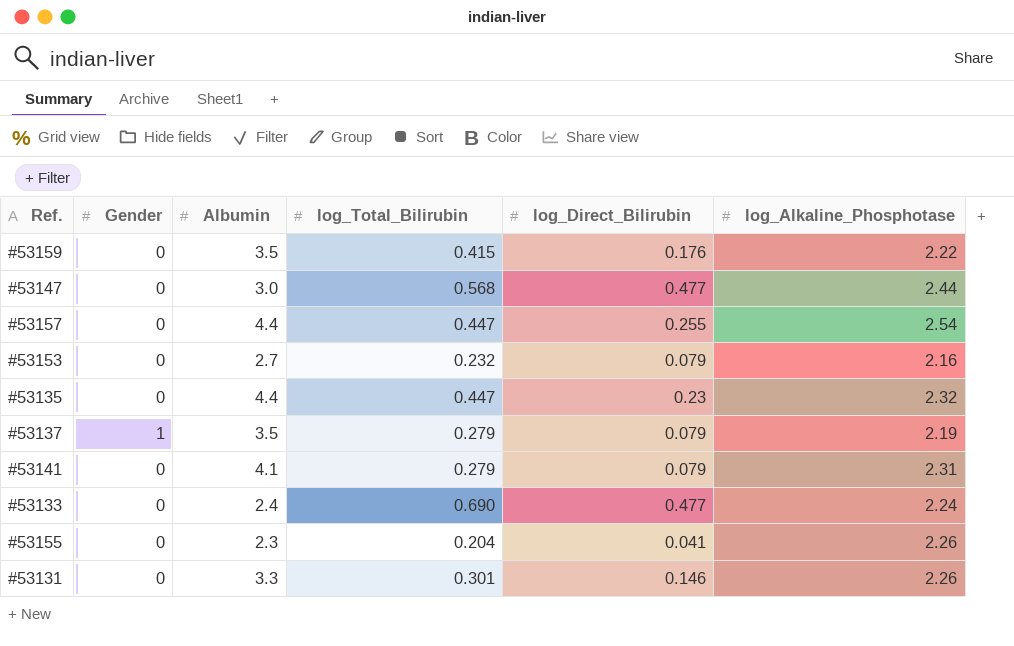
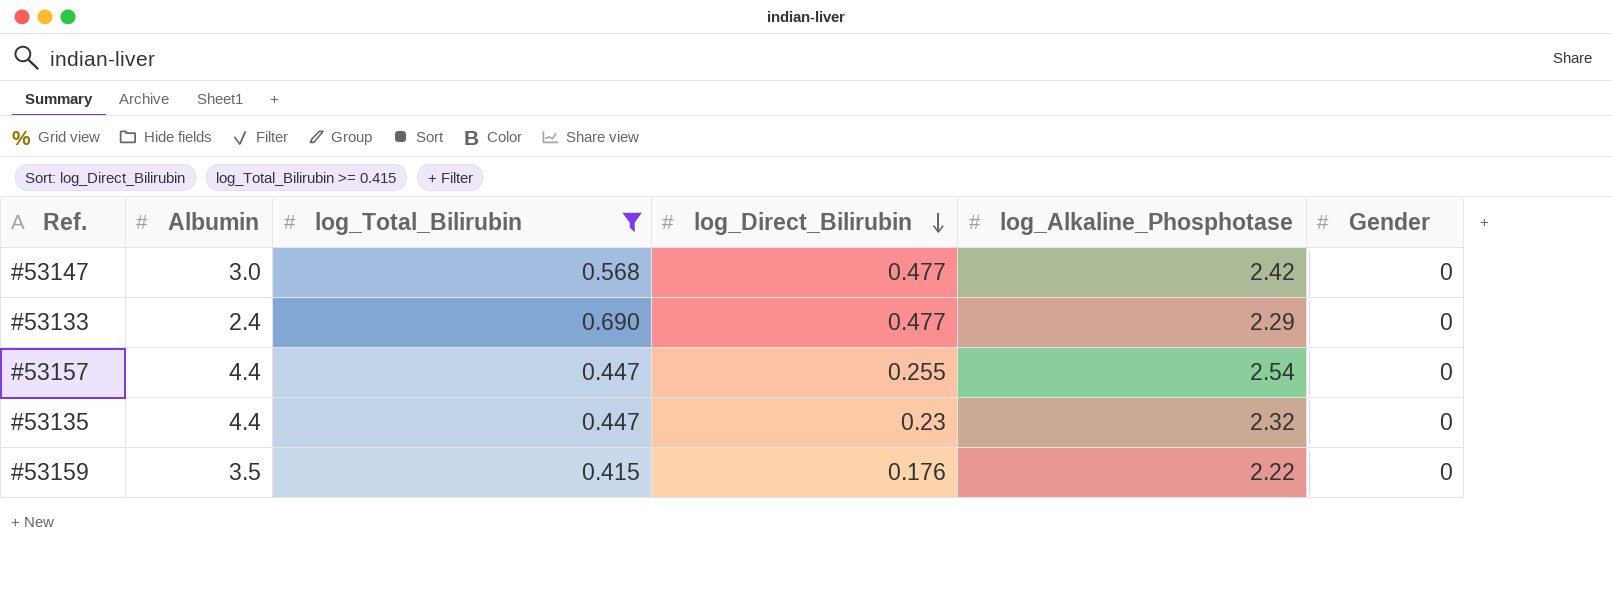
filter: none -> log_Total_Bilirubin >= 0.415
row order: none -> log_Direct_Bilirubin descending
column Gender | position: 2 -> 6
#53147 | log_Alkaline_Phosphotase: 2.44 -> 2.42
#53133 | log_Alkaline_Phosphotase: 2.24 -> 2.29

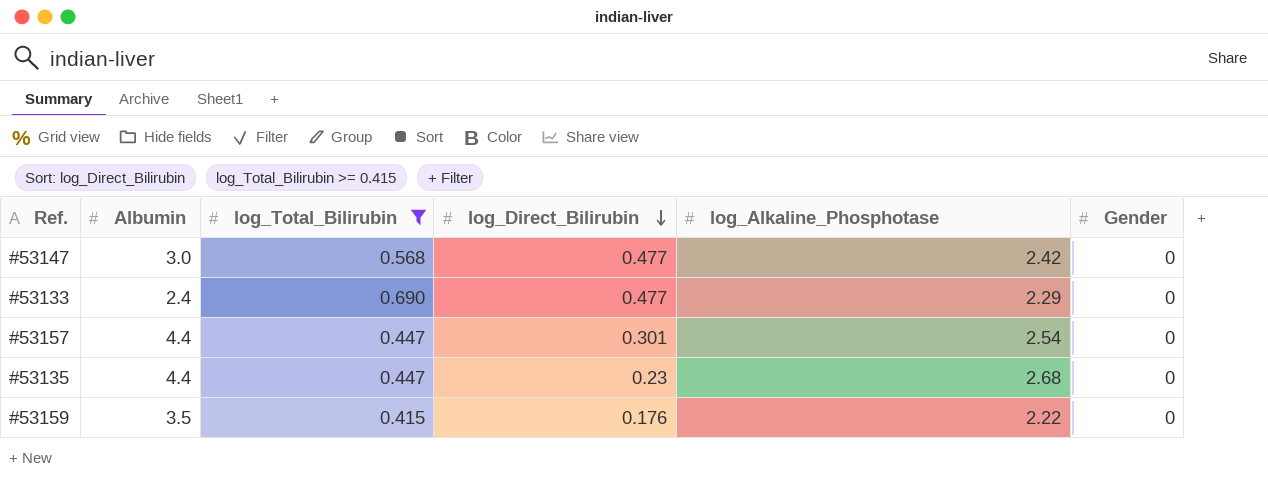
#53157 | log_Direct_Bilirubin: 0.255 -> 0.301
#53135 | log_Alkaline_Phosphotase: 2.32 -> 2.68

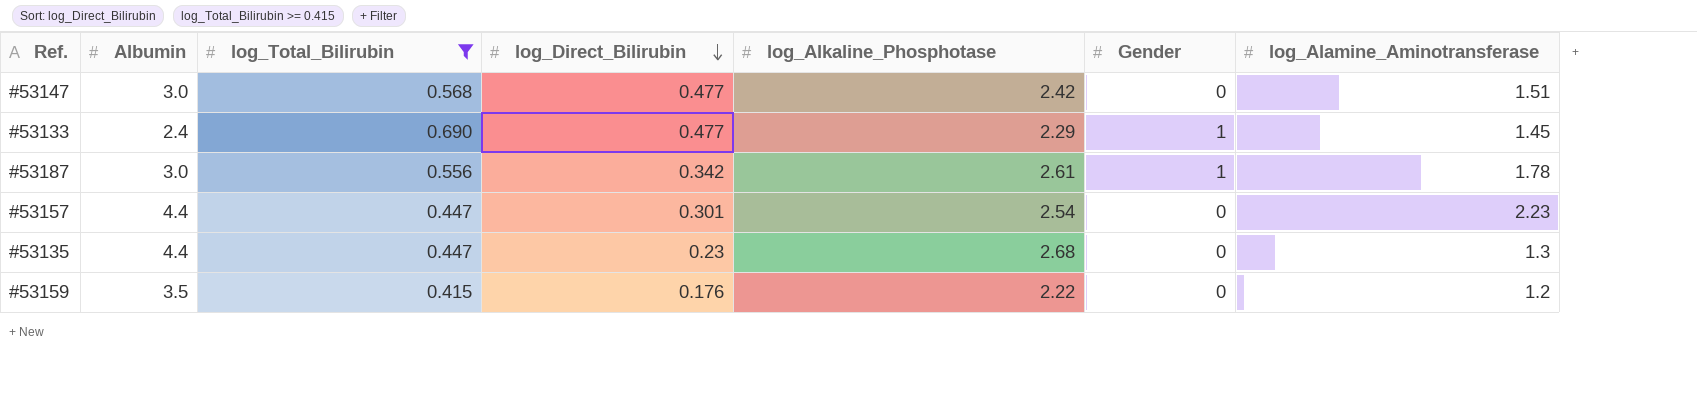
column log_Alamine_Aminotransferase | position: none -> 7
#53133 | Gender: 0 -> 1
row #53187: none -> 3.0 | 0.556 | 0.342 | 2.61 | 1 | 1.78

